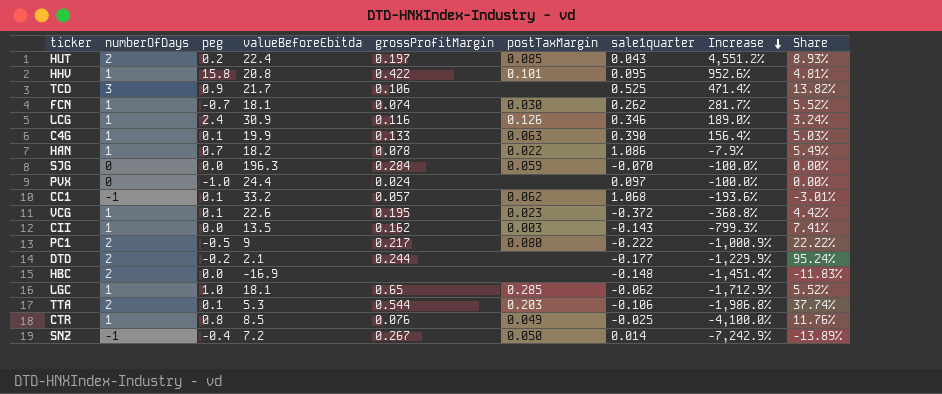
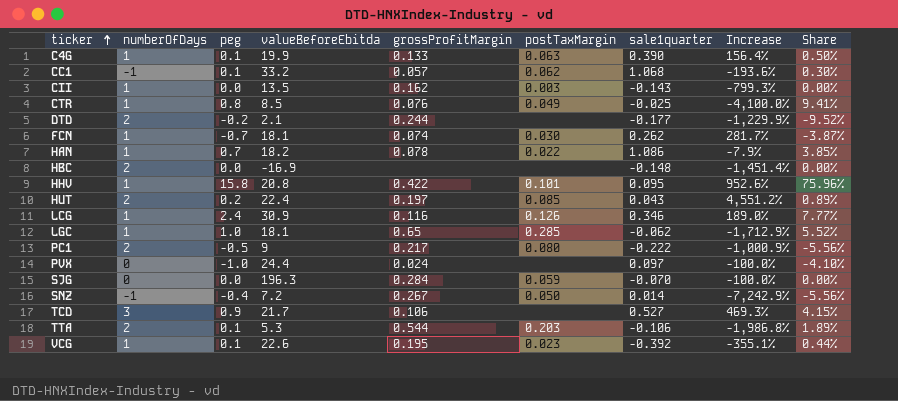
row order: Increase descending -> ticker ascending
column Share | formula: [numberOfDays] / [valueBeforeEbitda] -> [peg] / [valueBeforeEbitda]
TCD | sale1quarter: 0.525 -> 0.527
TCD | Increase: 471.4% -> 469.3%
VCG | sale1quarter: -0.372 -> -0.392
VCG | Increase: -368.8% -> -355.1%

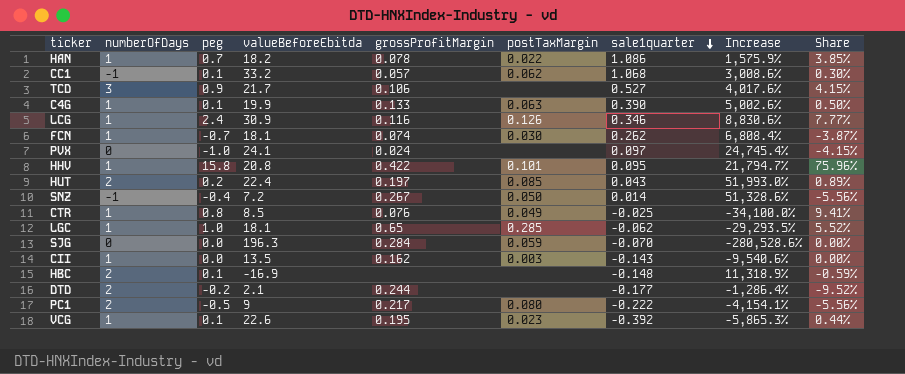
row order: ticker ascending -> sale1quarter descending
column Increase | formula: ([numberOfDays] - [sale1quarter]) / [sale1quarter] -> ([valueBeforeEbitda] - [sale1quarter]) / [sale1quarter]
row TTA: 2 | 0.1 | 5.3 | 0.544 | 0.203 | -0.106 | -1,986.8% | 1.89% -> none
PVX | valueBeforeEbitda: 24.4 -> 24.1
PVX | Share: -4.10% -> -4.15%
HBC | peg: 0.0 -> 0.1
HBC | Share: 0.00% -> -0.59%

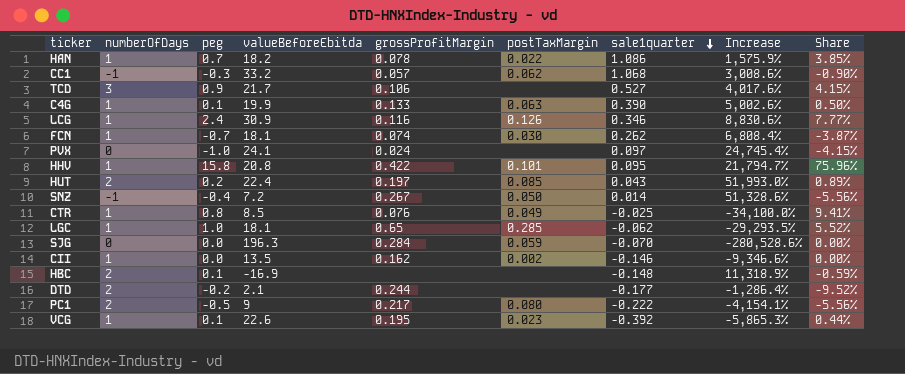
CC1 | peg: 0.1 -> -0.3
CC1 | Share: 0.30% -> -0.90%
CII | postTaxMargin: 0.003 -> 0.002
CII | sale1quarter: -0.143 -> -0.146
CII | Increase: -9,540.6% -> -9,346.6%

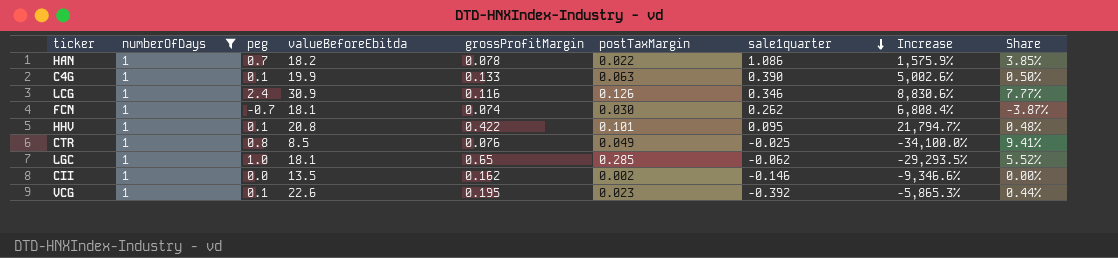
filter: none -> numberOfDays = 1
HHV | peg: 15.8 -> 0.1
HHV | Share: 75.96% -> 0.48%

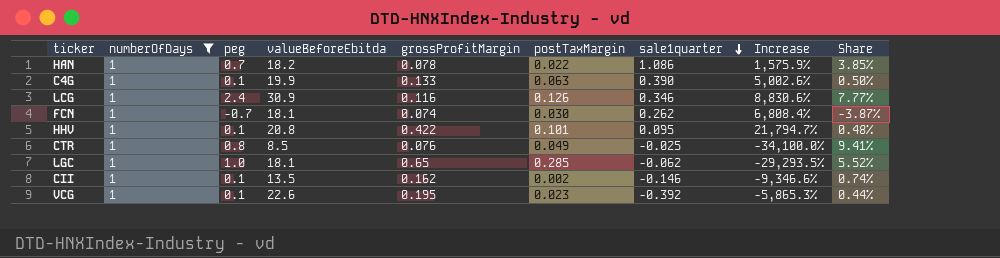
CII | peg: 0.0 -> 0.1
CII | Share: 0.00% -> 0.74%

